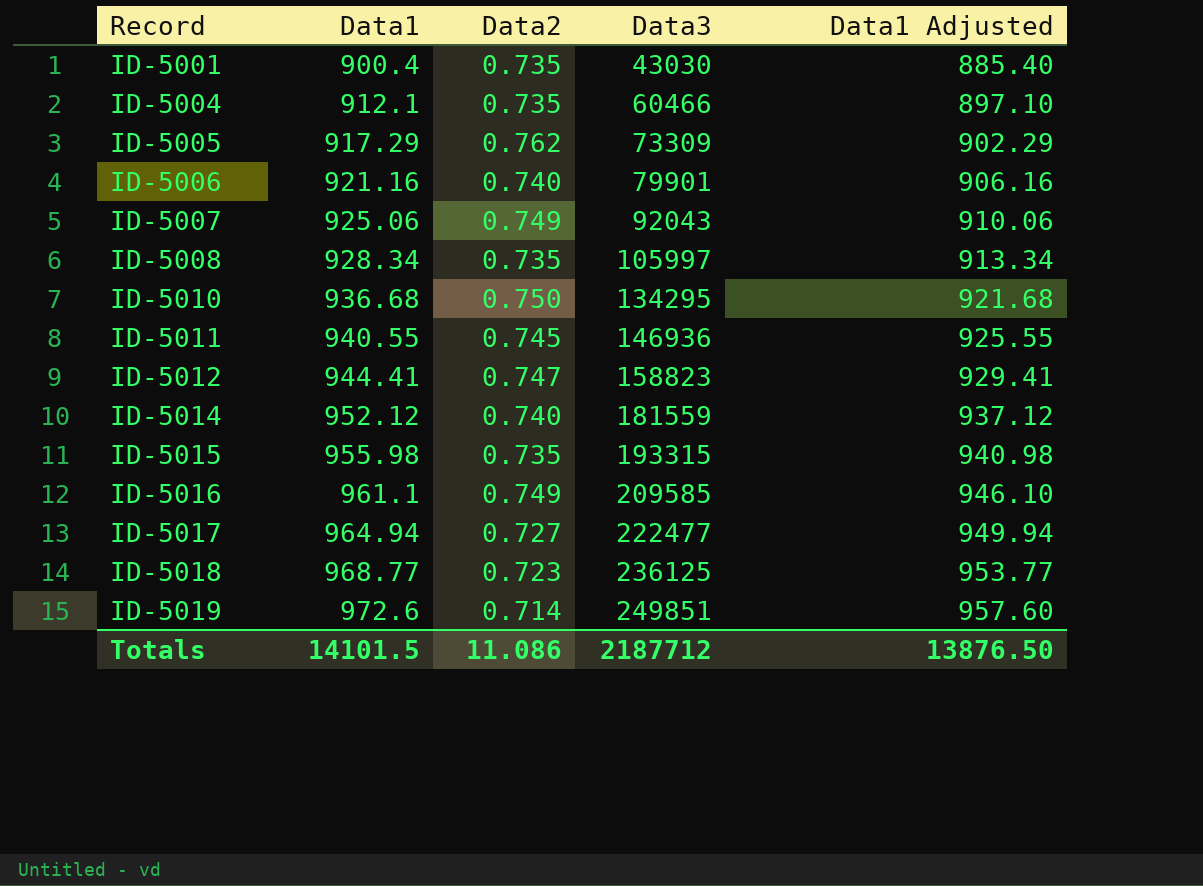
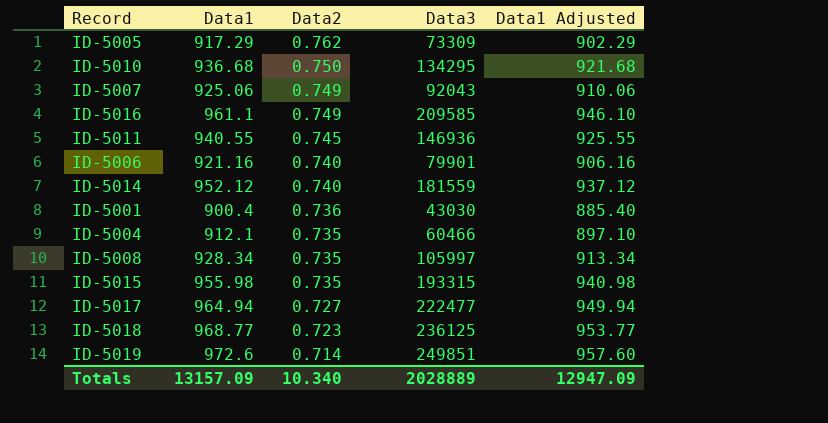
row order: Record ascending -> Data2 descending
row ID-5012: 944.41 | 0.747 | 158823 | 929.41 -> none
ID-5001 | Data2: 0.735 -> 0.736
Totals | Data1: 14101.5 -> 13157.09
Totals | Data2: 11.086 -> 10.340
Totals | Data3: 2187712 -> 2028889
Totals | Data1 Adjusted: 13876.50 -> 12947.09

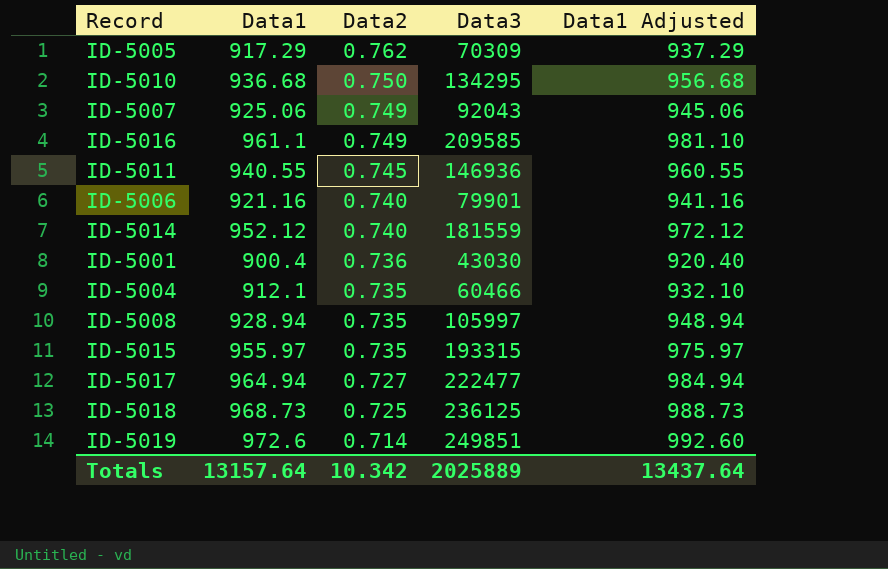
column Data1 Adjusted | formula: [Data1] - 15 -> [Data1] + 20
ID-5005 | Data3: 73309 -> 70309
ID-5008 | Data1: 928.34 -> 928.94
ID-5015 | Data1: 955.98 -> 955.97
ID-5018 | Data1: 968.77 -> 968.73
ID-5018 | Data2: 0.723 -> 0.725
Totals | Data1: 13157.09 -> 13157.64
Totals | Data2: 10.340 -> 10.342
Totals | Data3: 2028889 -> 2025889
Totals | Data1 Adjusted: 12947.09 -> 13437.64

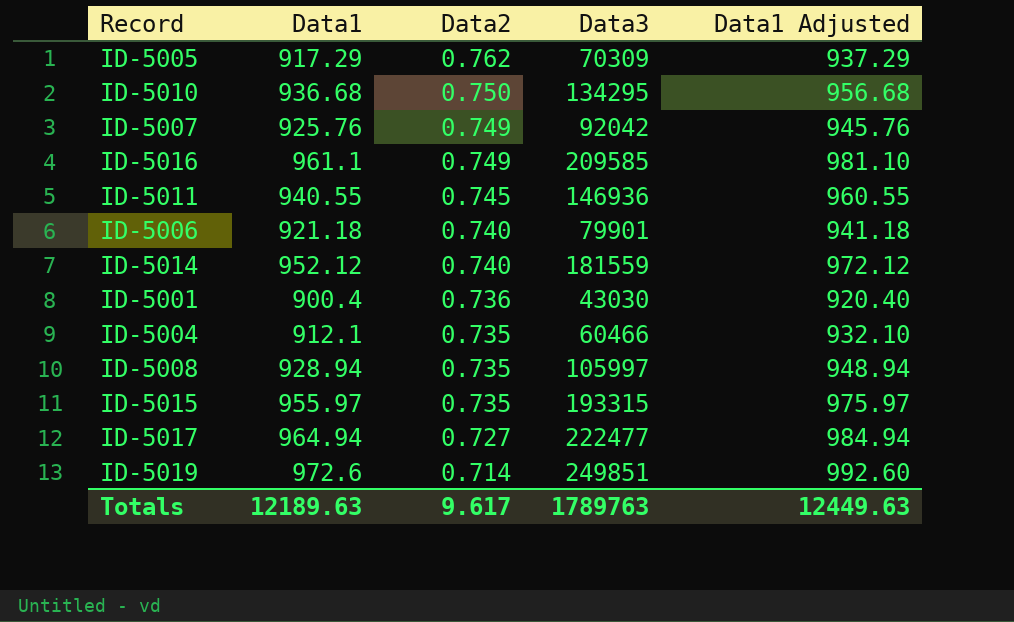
row ID-5018: 968.73 | 0.725 | 236125 | 988.73 -> none
ID-5007 | Data1: 925.06 -> 925.76
ID-5007 | Data3: 92043 -> 92042
ID-5007 | Data1 Adjusted: 945.06 -> 945.76
ID-5006 | Data1: 921.16 -> 921.18
ID-5006 | Data1 Adjusted: 941.16 -> 941.18
Totals | Data1: 13157.64 -> 12189.63
Totals | Data2: 10.342 -> 9.617
Totals | Data3: 2025889 -> 1789763
Totals | Data1 Adjusted: 13437.64 -> 12449.63

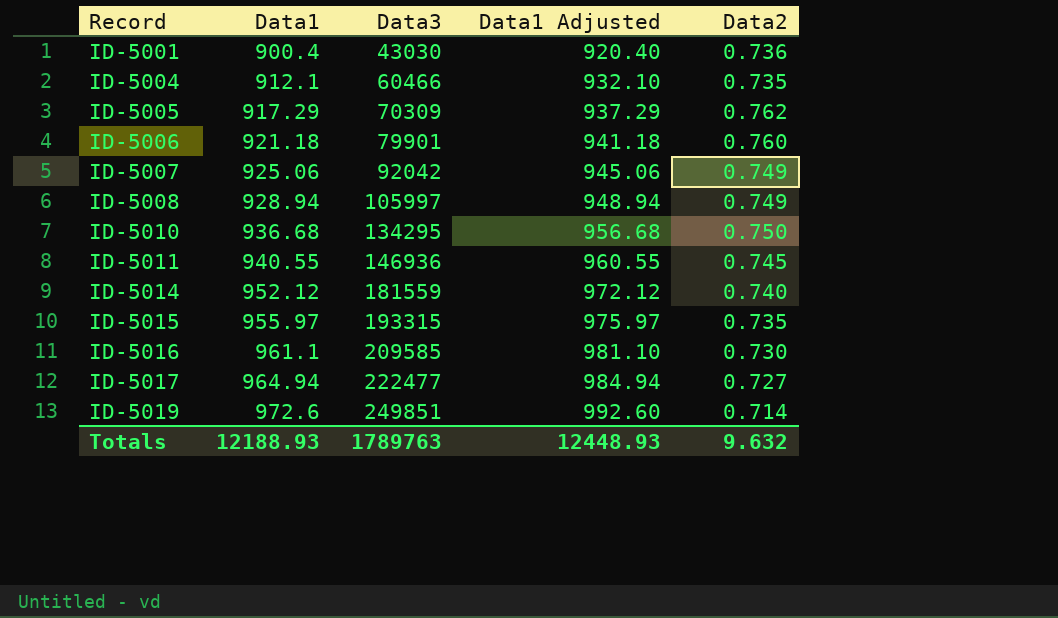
row order: Data2 descending -> Record ascending
column Data2 | position: 3 -> 5
ID-5006 | Data2: 0.740 -> 0.760
ID-5007 | Data1: 925.76 -> 925.06
ID-5007 | Data1 Adjusted: 945.76 -> 945.06
ID-5008 | Data2: 0.735 -> 0.749
ID-5016 | Data2: 0.749 -> 0.730
Totals | Data1: 12189.63 -> 12188.93
Totals | Data1 Adjusted: 12449.63 -> 12448.93
Totals | Data2: 9.617 -> 9.632

